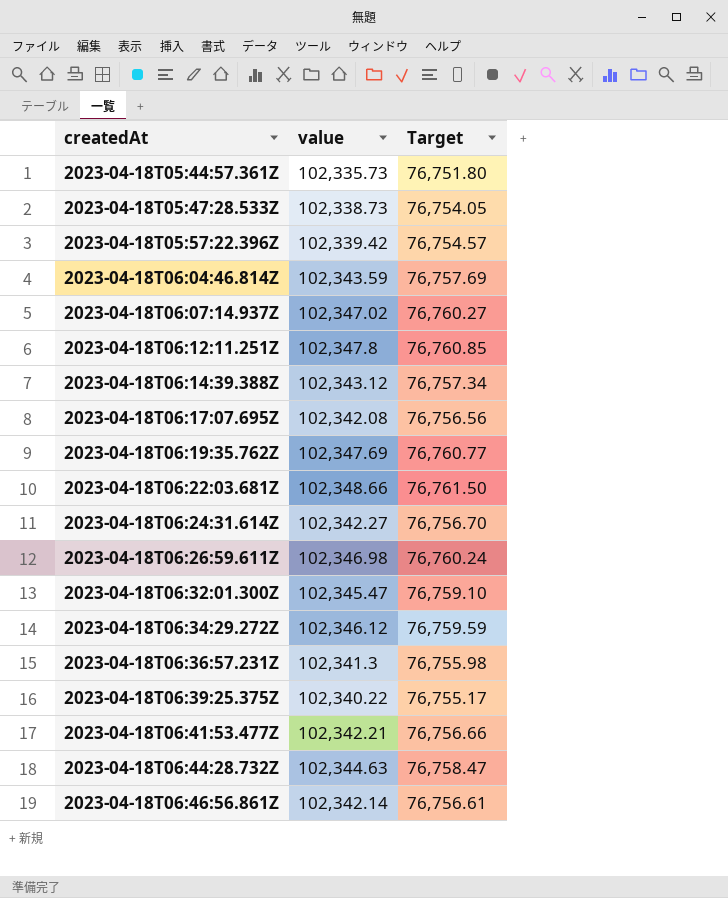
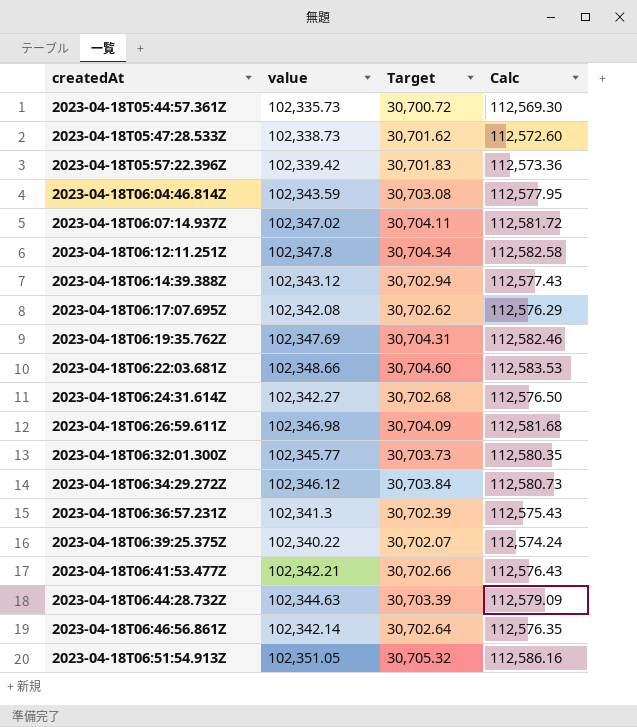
column Target | formula: [value] * 0.75 -> [value] * 0.3
column Calc | formula: none -> [value] * 1.1
2023-04-18T06:32:01.300Z | value: 102,345.47 -> 102,345.77
row 2023-04-18T06:51:54.913Z: none -> 102,351.05 | 30,705.32 | 112,586.16

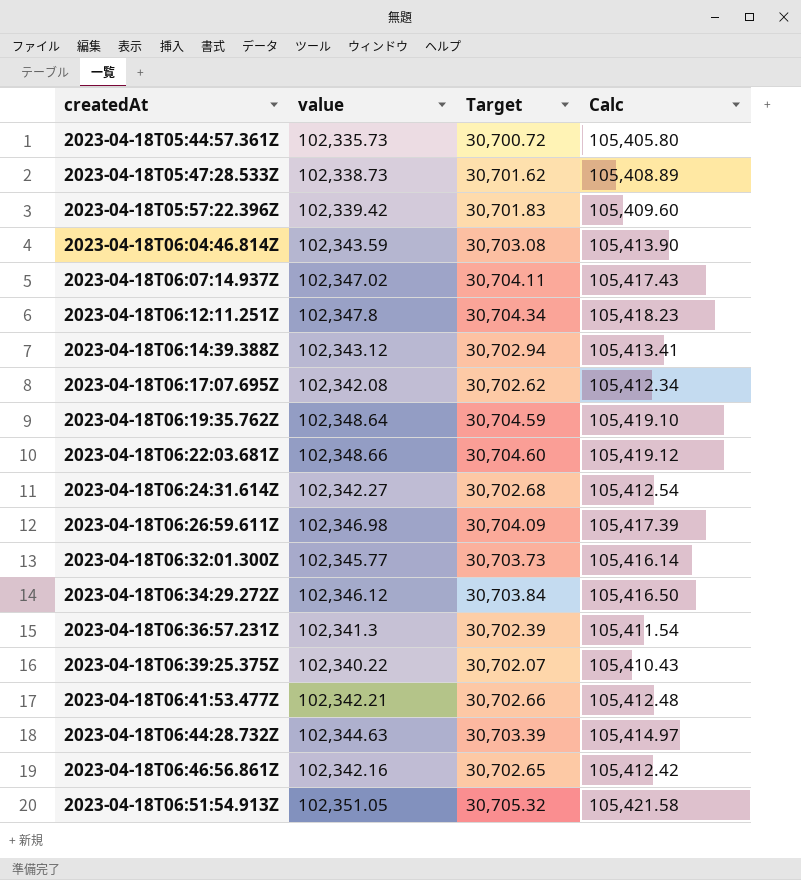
column Calc | formula: [value] * 1.1 -> [value] * 1.03
2023-04-18T06:19:35.762Z | value: 102,347.69 -> 102,348.64
2023-04-18T06:19:35.762Z | Target: 30,704.31 -> 30,704.59
2023-04-18T06:46:56.861Z | value: 102,342.14 -> 102,342.16
2023-04-18T06:46:56.861Z | Target: 30,702.64 -> 30,702.65

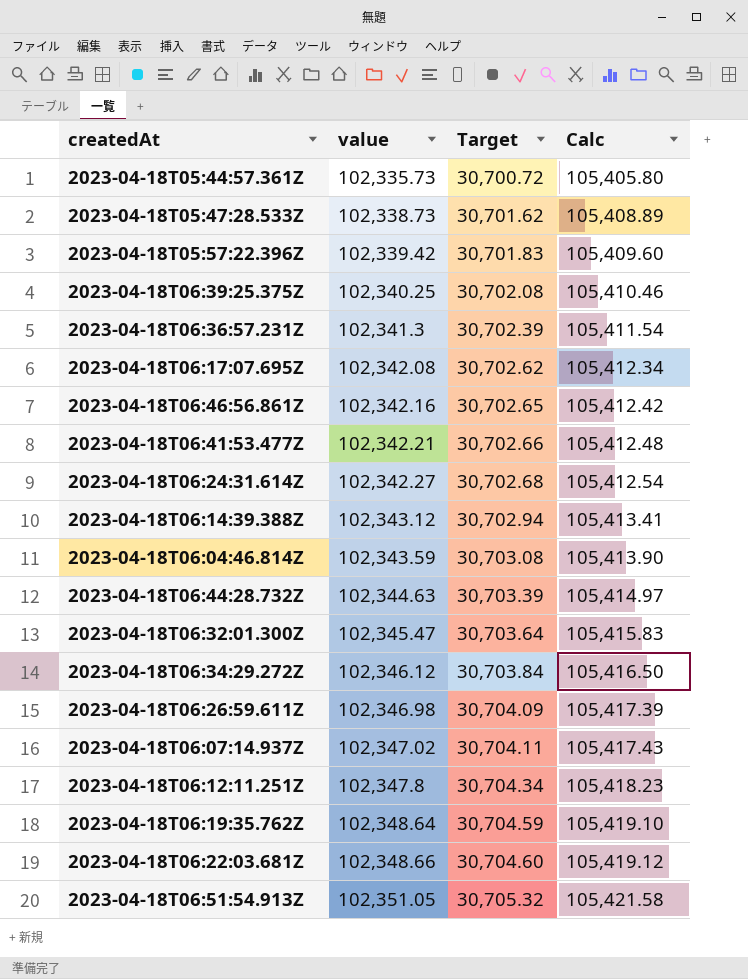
row order: createdAt ascending -> value ascending
2023-04-18T06:39:25.375Z | value: 102,340.22 -> 102,340.25
2023-04-18T06:39:25.375Z | Target: 30,702.07 -> 30,702.08
2023-04-18T06:39:25.375Z | Calc: 105,410.43 -> 105,410.46
2023-04-18T06:32:01.300Z | value: 102,345.77 -> 102,345.47
2023-04-18T06:32:01.300Z | Target: 30,703.73 -> 30,703.64
2023-04-18T06:32:01.300Z | Calc: 105,416.14 -> 105,415.83

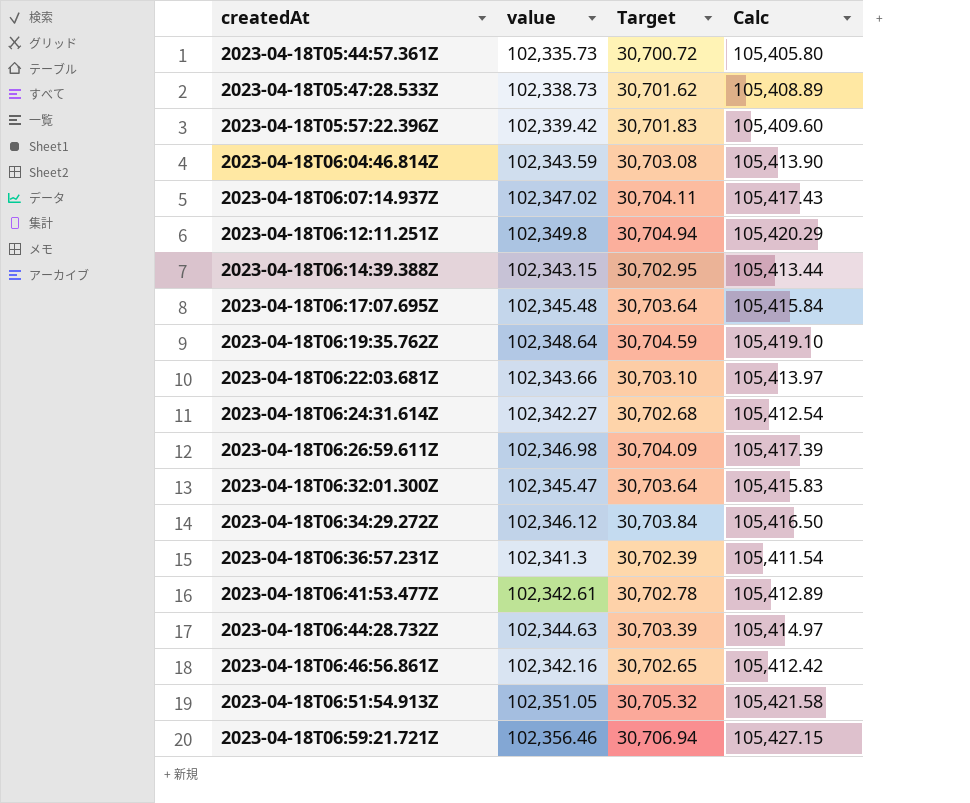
row order: value ascending -> createdAt ascending
row 2023-04-18T06:39:25.375Z: 102,340.25 | 30,702.08 | 105,410.46 -> none
2023-04-18T06:12:11.251Z | value: 102,347.8 -> 102,349.8
2023-04-18T06:12:11.251Z | Target: 30,704.34 -> 30,704.94
2023-04-18T06:12:11.251Z | Calc: 105,418.23 -> 105,420.29
2023-04-18T06:14:39.388Z | value: 102,343.12 -> 102,343.15
2023-04-18T06:14:39.388Z | Target: 30,702.94 -> 30,702.95
2023-04-18T06:14:39.388Z | Calc: 105,413.41 -> 105,413.44
2023-04-18T06:17:07.695Z | value: 102,342.08 -> 102,345.48
2023-04-18T06:17:07.695Z | Target: 30,702.62 -> 30,703.64
2023-04-18T06:17:07.695Z | Calc: 105,412.34 -> 105,415.84
2023-04-18T06:22:03.681Z | value: 102,348.66 -> 102,343.66
2023-04-18T06:22:03.681Z | Target: 30,704.60 -> 30,703.10
2023-04-18T06:22:03.681Z | Calc: 105,419.12 -> 105,413.97
2023-04-18T06:41:53.477Z | value: 102,342.21 -> 102,342.61
2023-04-18T06:41:53.477Z | Target: 30,702.66 -> 30,702.78
2023-04-18T06:41:53.477Z | Calc: 105,412.48 -> 105,412.89
row 2023-04-18T06:59:21.721Z: none -> 102,356.46 | 30,706.94 | 105,427.15

